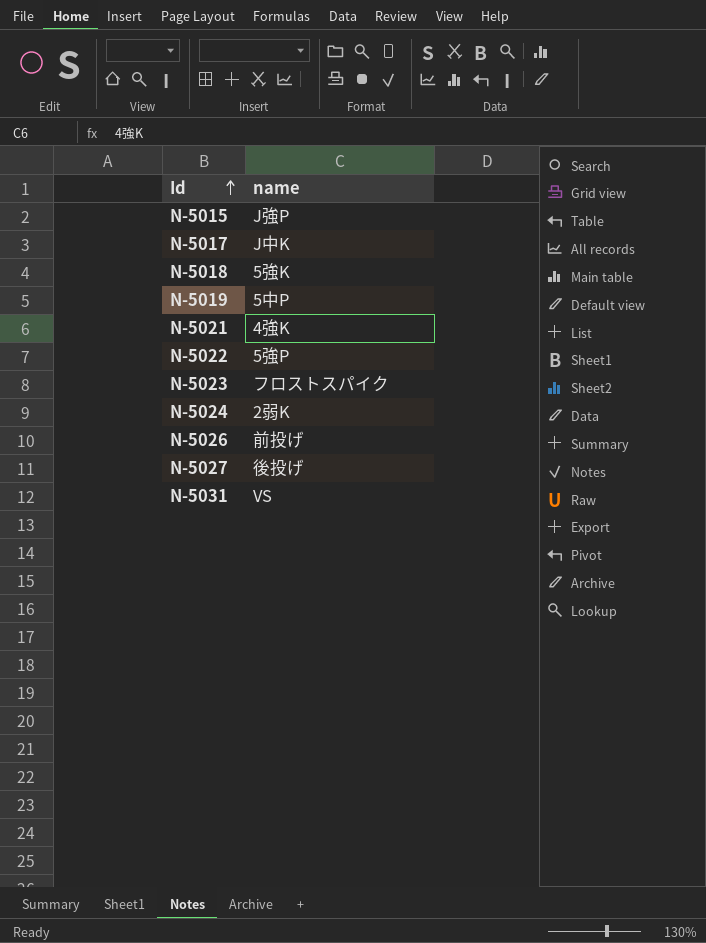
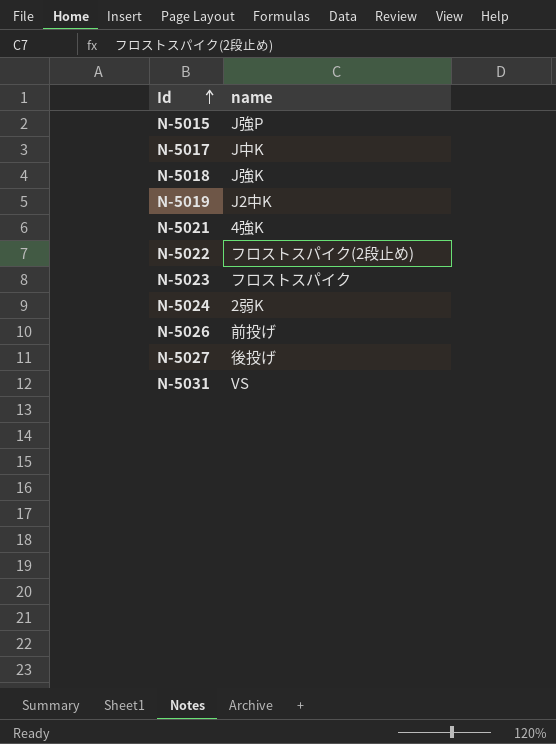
N-5018 | name: 5強K -> J強K
N-5019 | name: 5中P -> J2中K
N-5022 | name: 5強P -> フロストスパイク(2段止め)

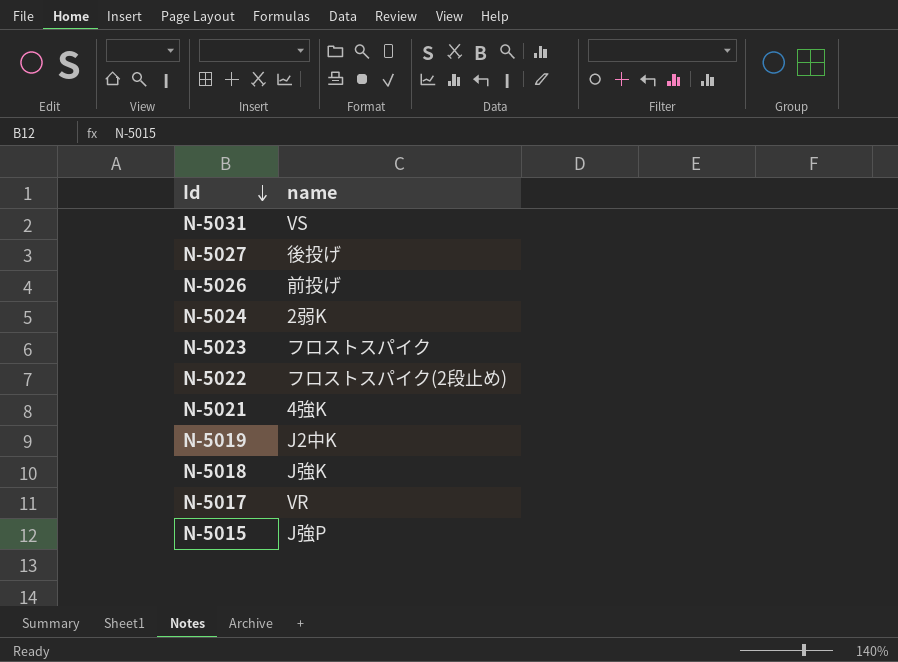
row order: Id ascending -> Id descending
N-5017 | name: J中K -> VR

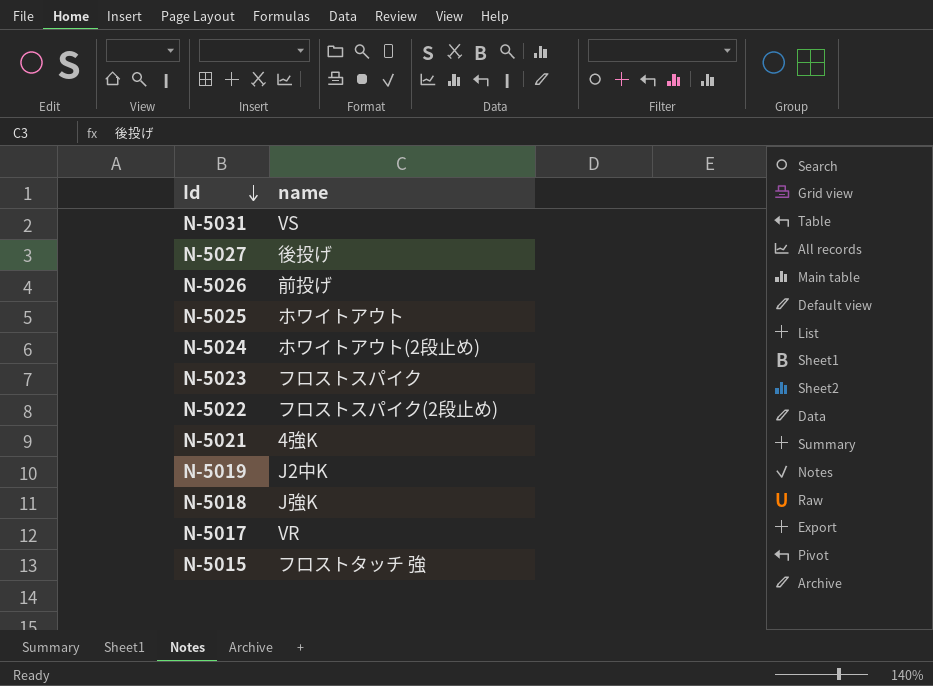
row N-5025: none -> ホワイトアウト
N-5024 | name: 2弱K -> ホワイトアウト(2段止め)
N-5015 | name: J強P -> フロストタッチ 強

